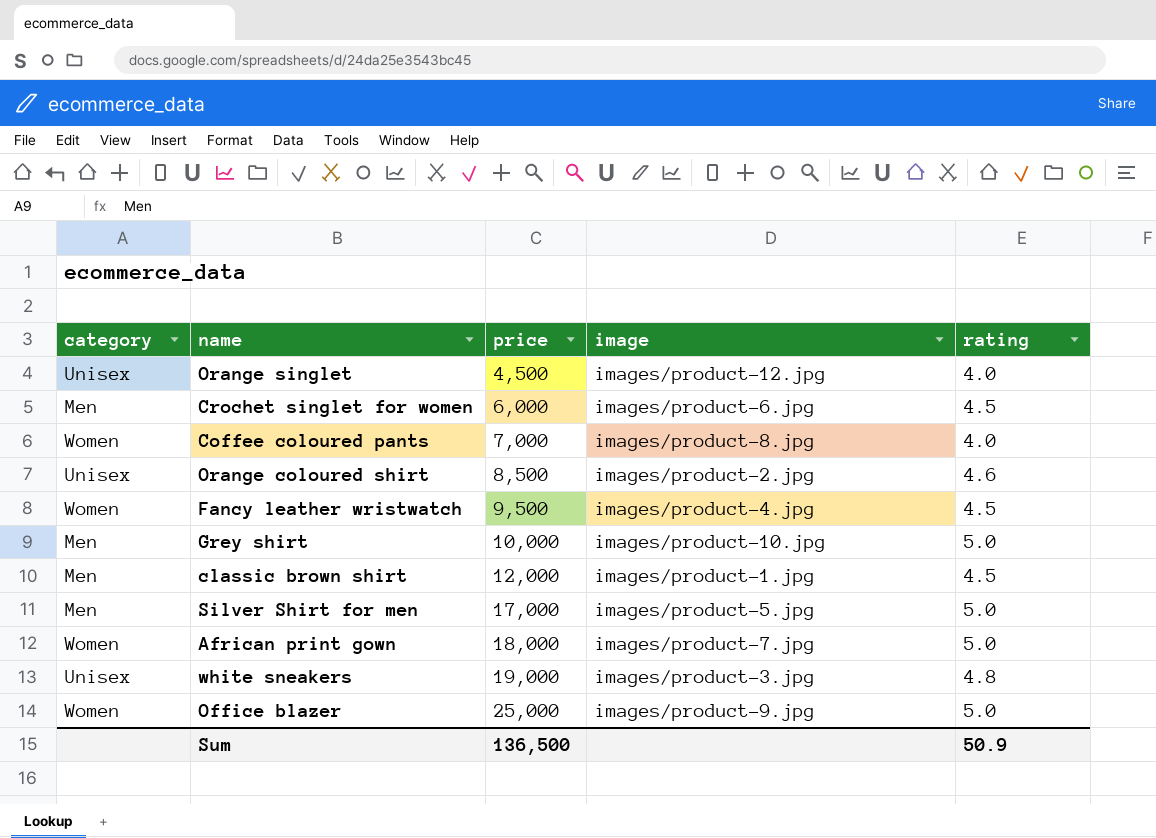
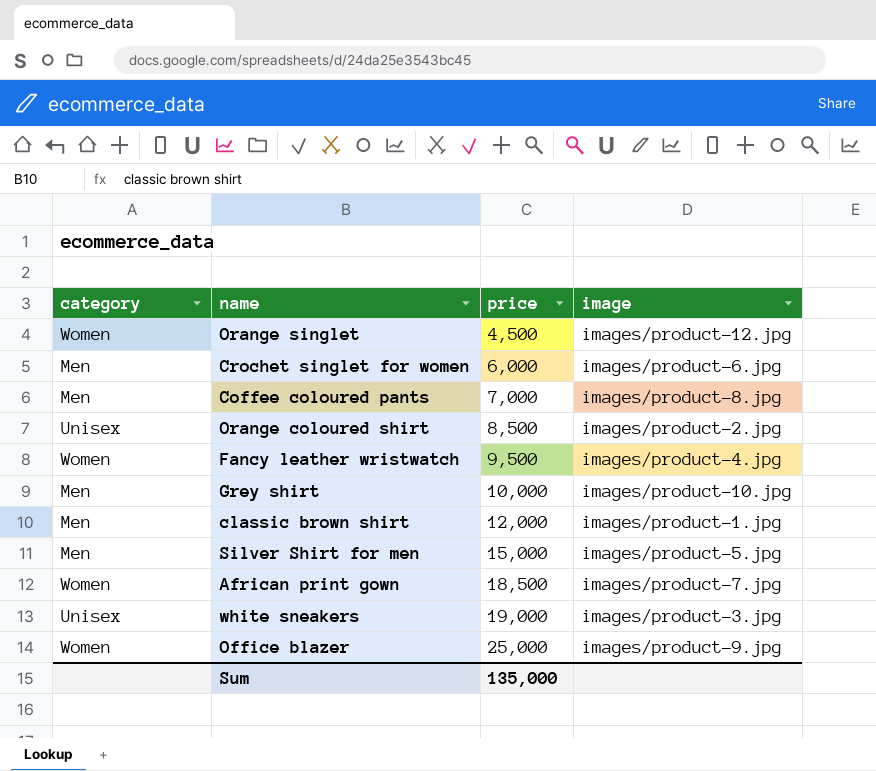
column rating | position: 5 -> none
Orange singlet | category: Unisex -> Women
Coffee coloured pants | category: Women -> Men
Silver Shirt for men | price: 17,000 -> 15,000
African print gown | price: 18,000 -> 18,500
Sum | price: 136,500 -> 135,000

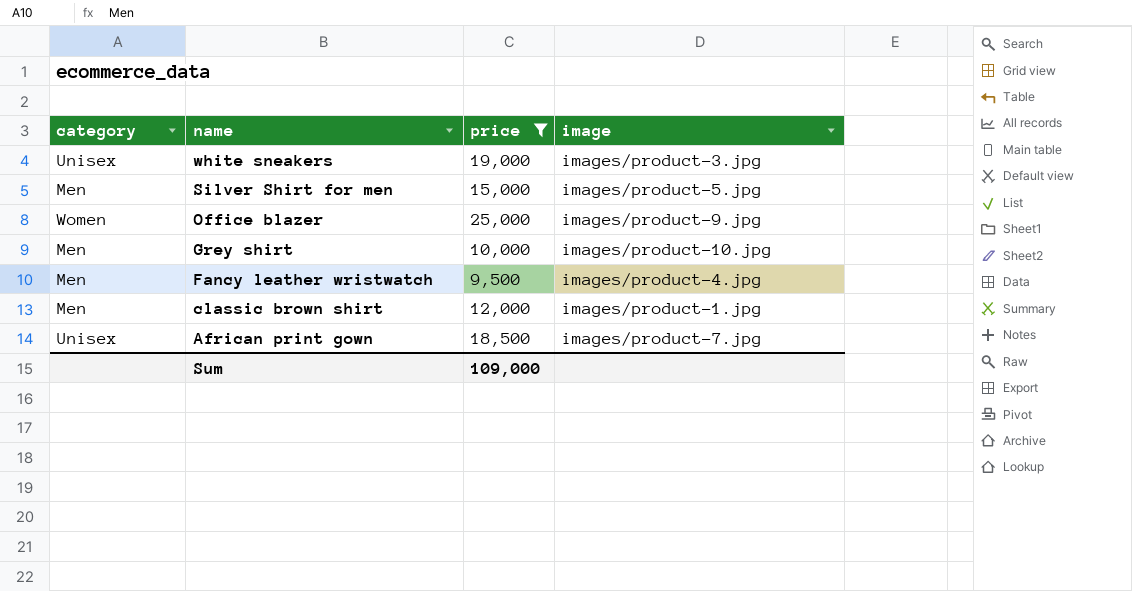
filter: none -> price >= 9,500
row order: price ascending -> name descending
Fancy leather wristwatch | category: Women -> Men
African print gown | category: Women -> Unisex
Sum | price: 135,000 -> 109,000

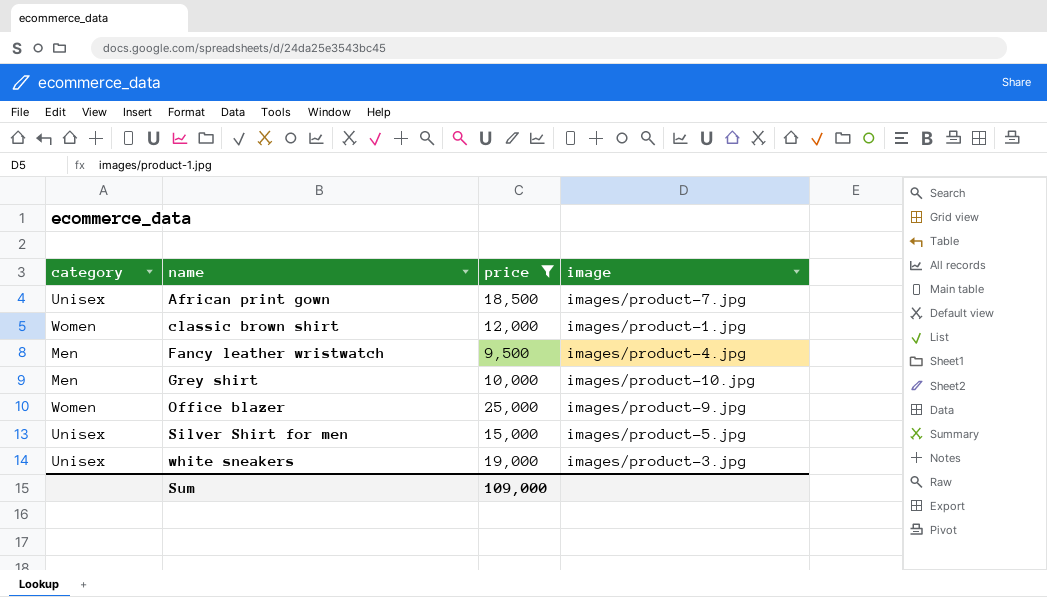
row order: name descending -> name ascending
classic brown shirt | category: Men -> Women
Silver Shirt for men | category: Men -> Unisex

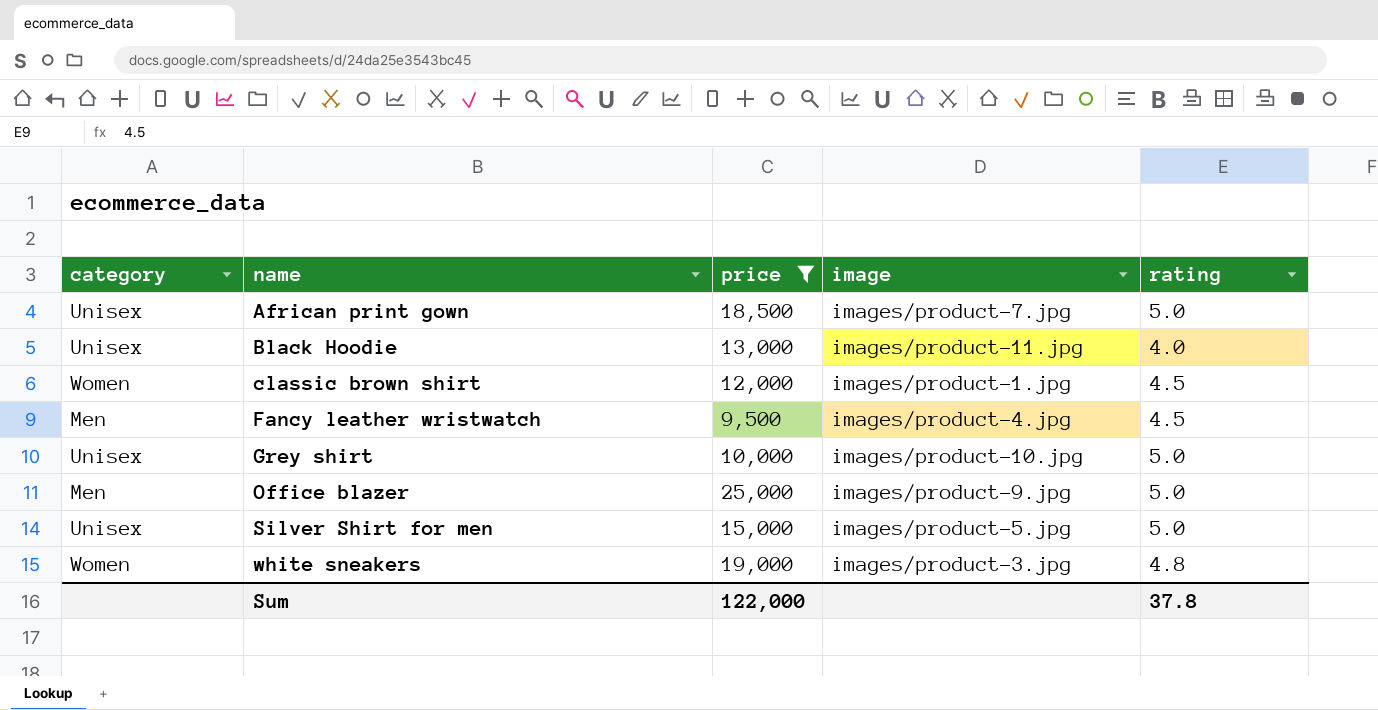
column rating | position: none -> 5
row Black Hoodie: none -> Unisex | 13,000 | images/product-11.jpg | 4.0
Grey shirt | category: Men -> Unisex
Office blazer | category: Women -> Men
white sneakers | category: Unisex -> Women
Sum | price: 109,000 -> 122,000

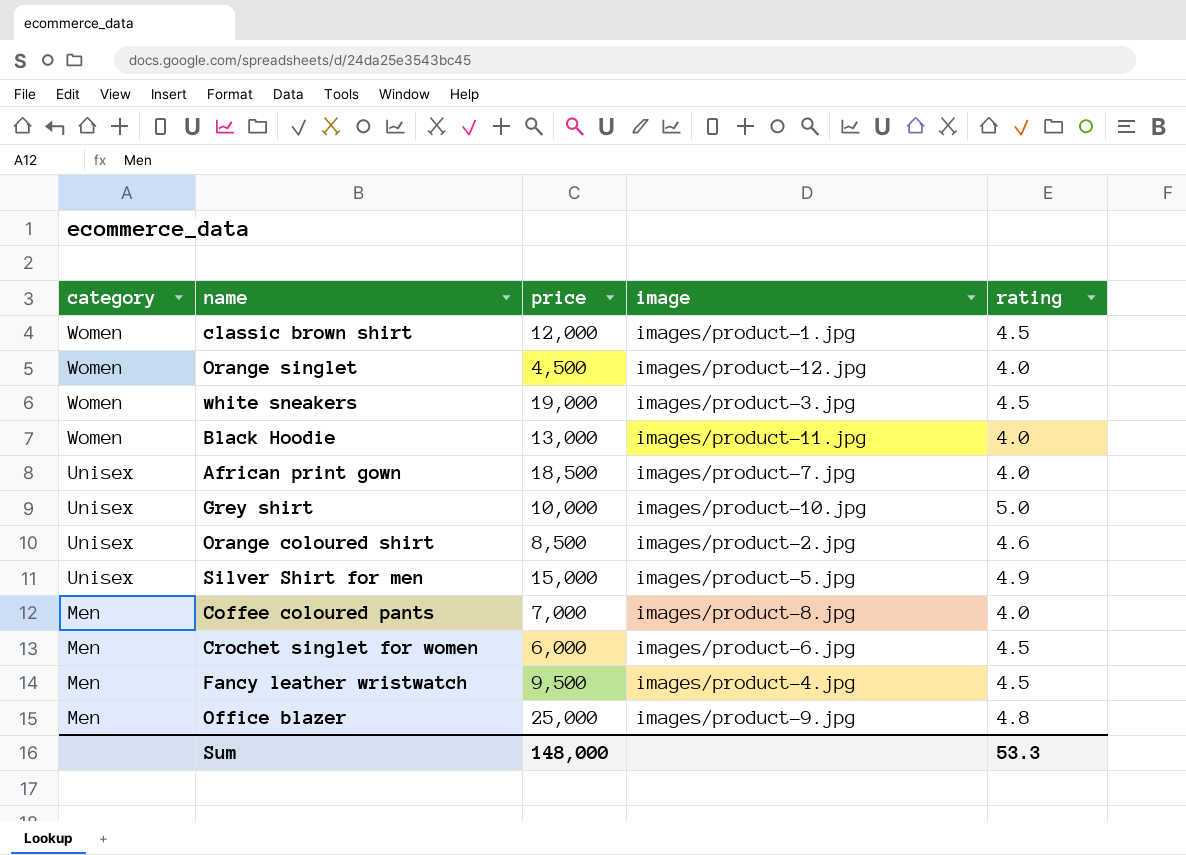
filter: price >= 9,500 -> none
row order: name ascending -> category descending
white sneakers | rating: 4.8 -> 4.5
Black Hoodie | category: Unisex -> Women
African print gown | rating: 5.0 -> 4.0
Silver Shirt for men | rating: 5.0 -> 4.9
Office blazer | rating: 5.0 -> 4.8
Sum | price: 122,000 -> 148,000
Sum | rating: 37.8 -> 53.3

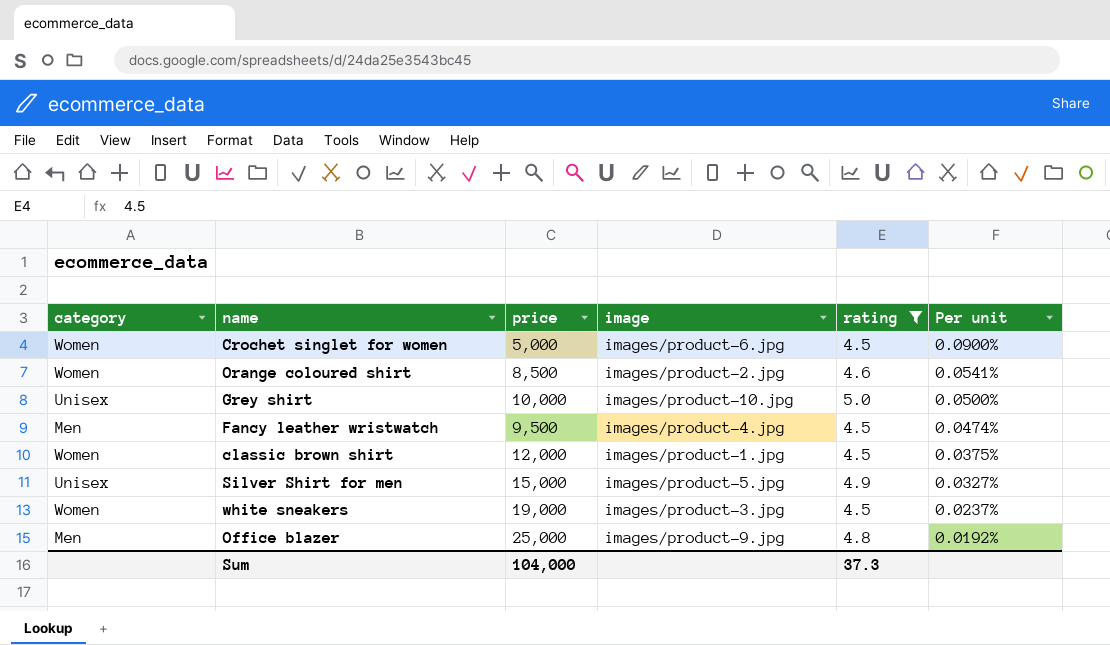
filter: none -> rating != 4.0
row order: category descending -> Per unit descending
column Per unit | formula: none -> [rating] / [price]
Crochet singlet for women | category: Men -> Women
Crochet singlet for women | price: 6,000 -> 5,000
Orange coloured shirt | category: Unisex -> Women
Sum | price: 148,000 -> 104,000
Sum | rating: 53.3 -> 37.3

